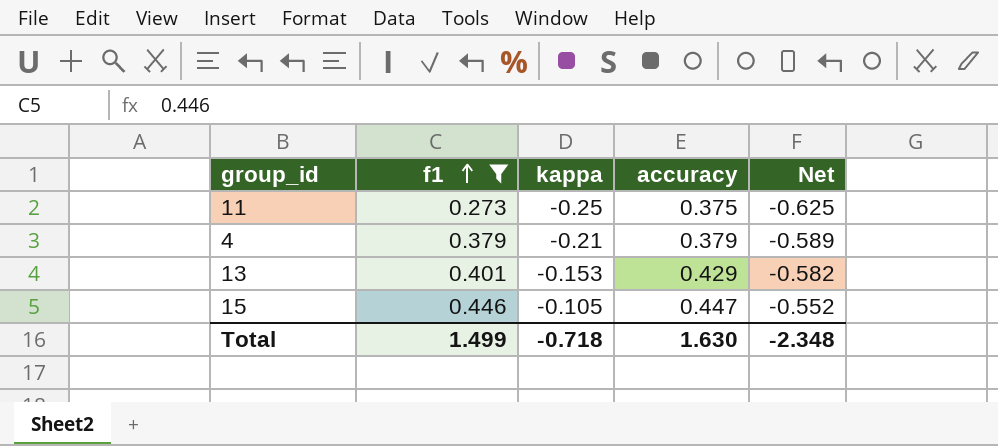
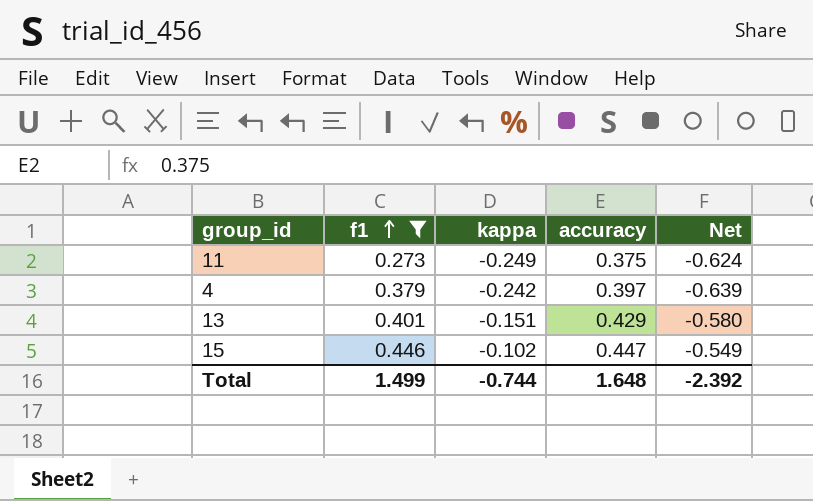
11 | kappa: -0.25 -> -0.249
11 | Net: -0.625 -> -0.624
4 | kappa: -0.21 -> -0.242
4 | accuracy: 0.379 -> 0.397
4 | Net: -0.589 -> -0.639
13 | kappa: -0.153 -> -0.151
13 | Net: -0.582 -> -0.580
15 | kappa: -0.105 -> -0.102
15 | Net: -0.552 -> -0.549
Total | kappa: -0.718 -> -0.744
Total | accuracy: 1.630 -> 1.648
Total | Net: -2.348 -> -2.392

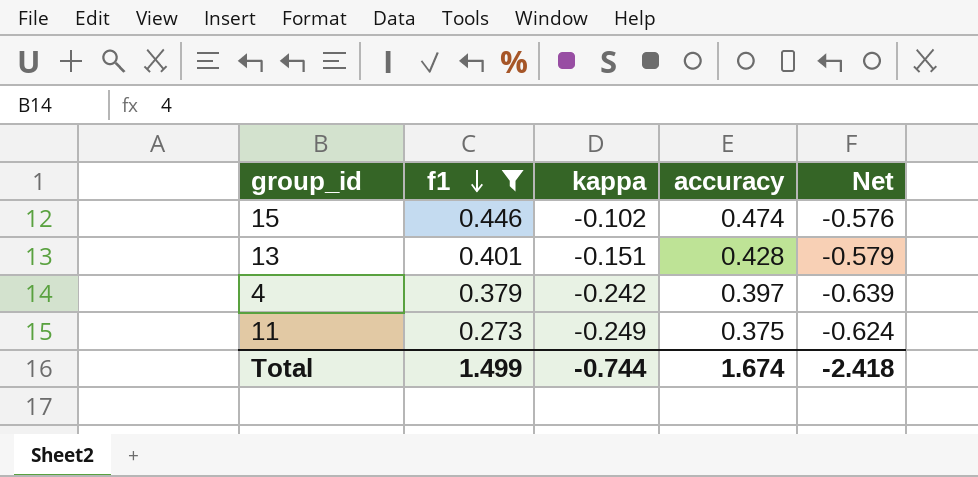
row order: f1 ascending -> f1 descending
15 | accuracy: 0.447 -> 0.474
15 | Net: -0.549 -> -0.576
13 | accuracy: 0.429 -> 0.428
13 | Net: -0.580 -> -0.579
Total | accuracy: 1.648 -> 1.674
Total | Net: -2.392 -> -2.418

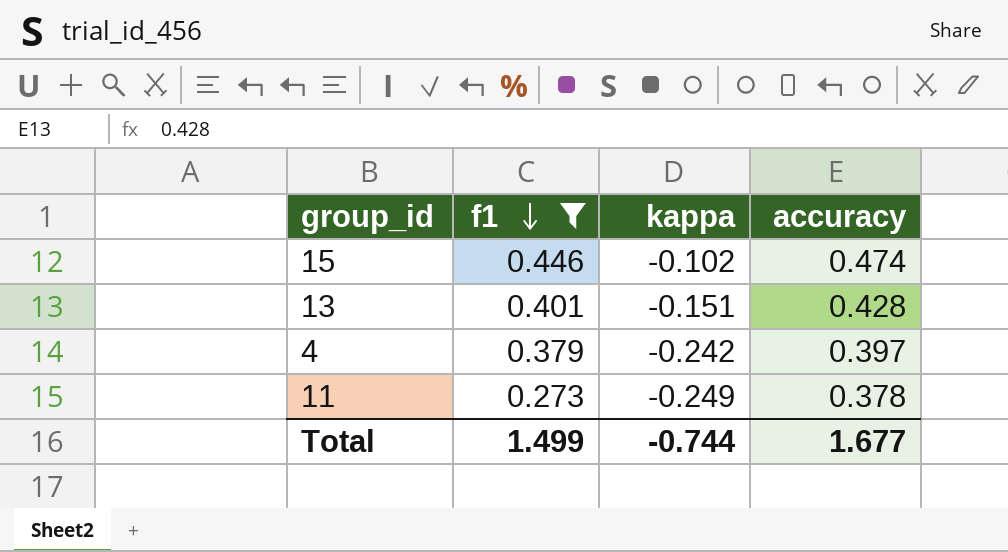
column Net | formula: [kappa] - [accuracy] -> none
11 | accuracy: 0.375 -> 0.378
Total | accuracy: 1.674 -> 1.677

